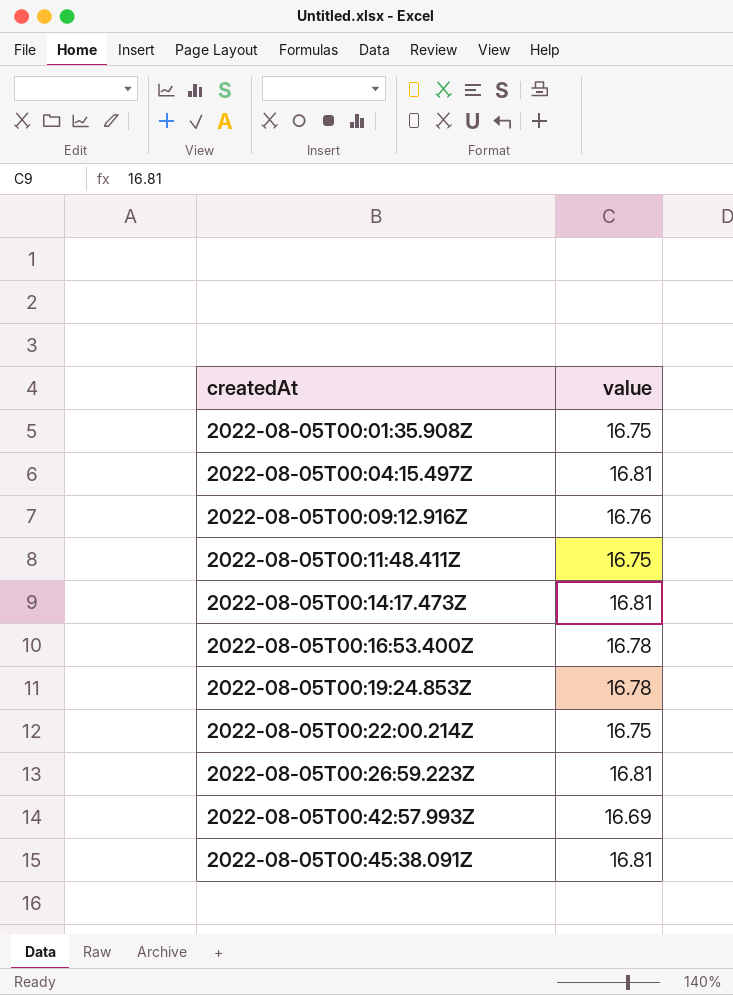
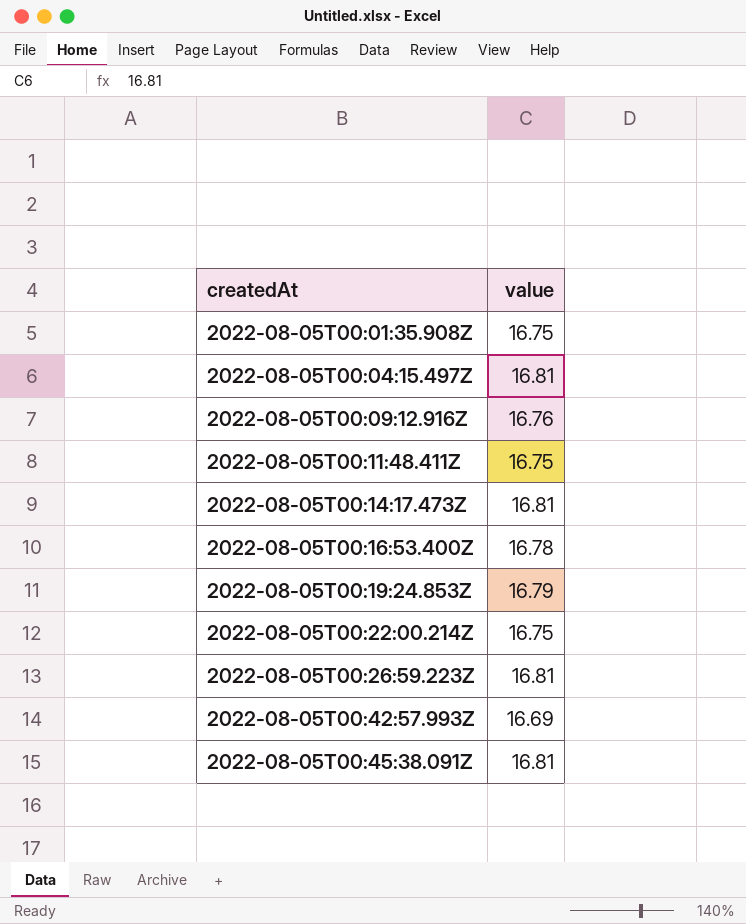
2022-08-05T00:19:24.853Z | value: 16.78 -> 16.79

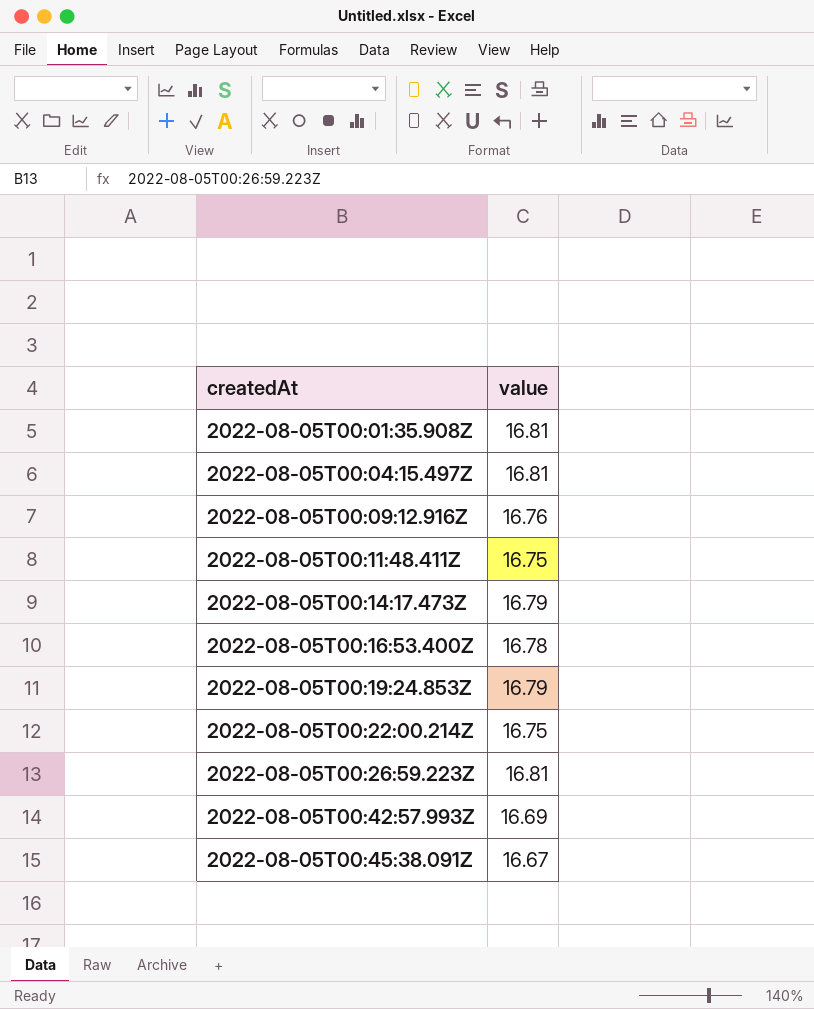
2022-08-05T00:01:35.908Z | value: 16.75 -> 16.81
2022-08-05T00:14:17.473Z | value: 16.81 -> 16.79
2022-08-05T00:45:38.091Z | value: 16.81 -> 16.67

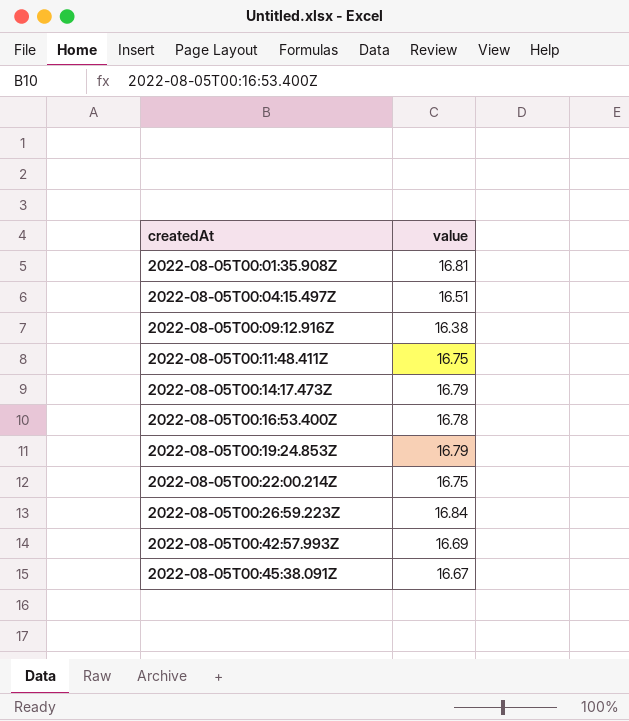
2022-08-05T00:04:15.497Z | value: 16.81 -> 16.51
2022-08-05T00:09:12.916Z | value: 16.76 -> 16.38
2022-08-05T00:26:59.223Z | value: 16.81 -> 16.84

